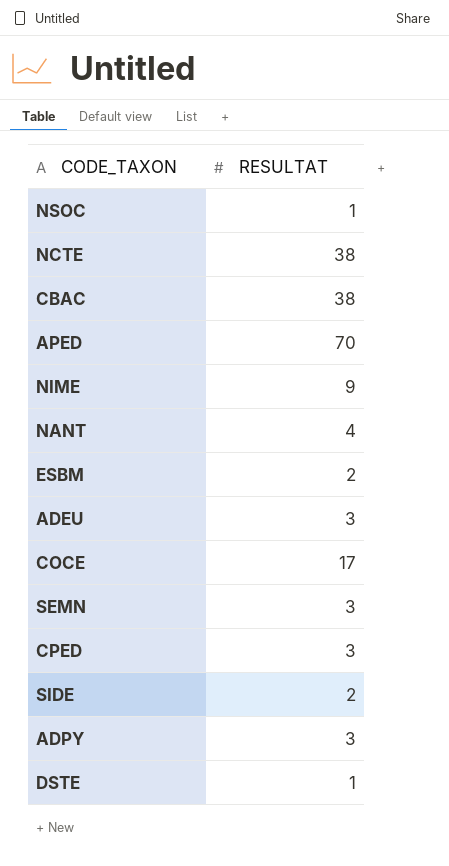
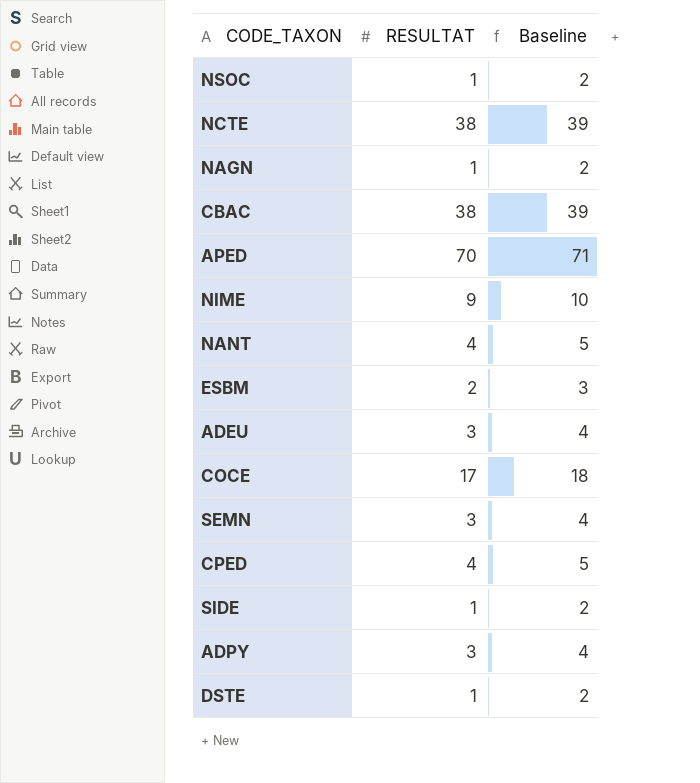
column Baseline | formula: none -> [RESULTAT] + 1
row NAGN: none -> 1 | 2
CPED | RESULTAT: 3 -> 4
SIDE | RESULTAT: 2 -> 1

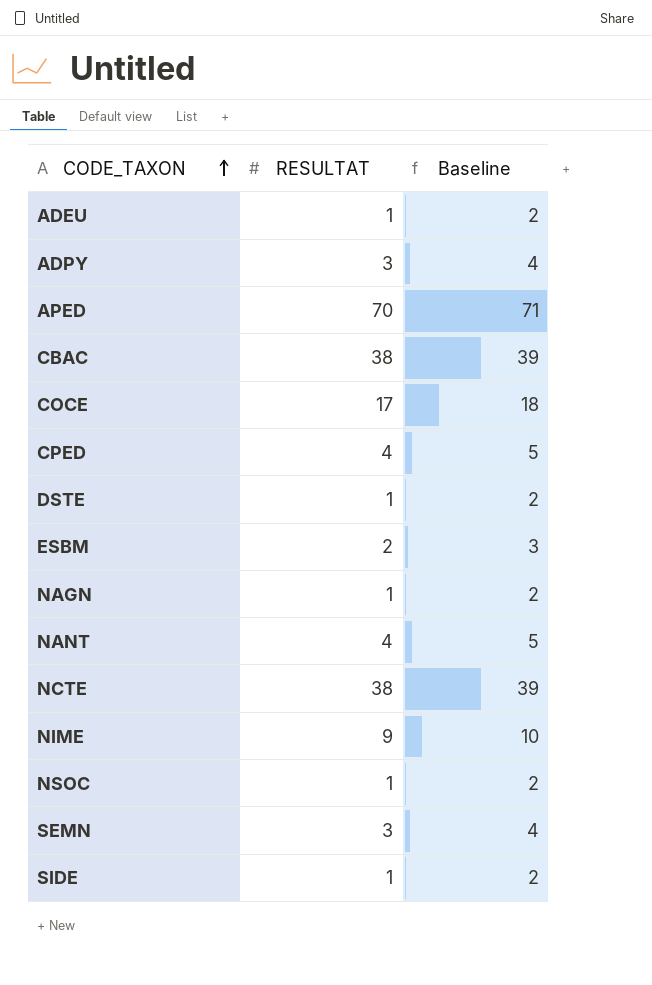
row order: none -> CODE_TAXON ascending
ADEU | RESULTAT: 3 -> 1
ADEU | Baseline: 4 -> 2

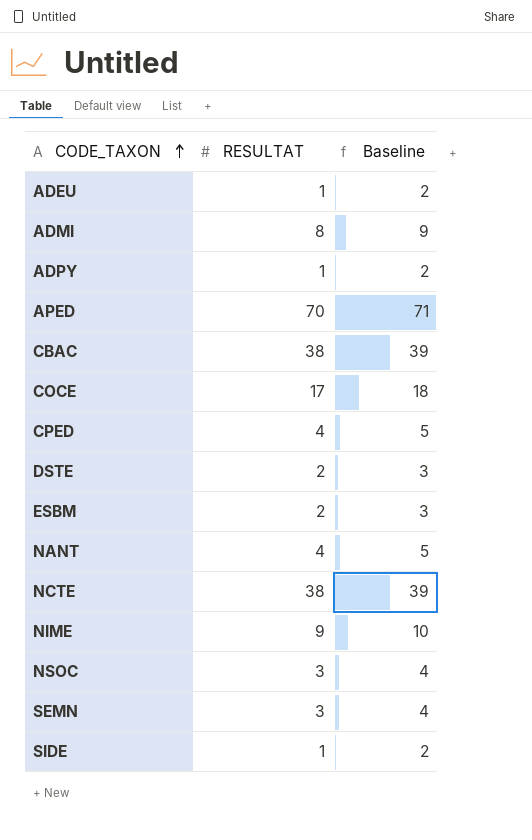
row NAGN: 1 | 2 -> none
row ADMI: none -> 8 | 9
ADPY | RESULTAT: 3 -> 1
ADPY | Baseline: 4 -> 2
DSTE | RESULTAT: 1 -> 2
DSTE | Baseline: 2 -> 3
NSOC | RESULTAT: 1 -> 3
NSOC | Baseline: 2 -> 4

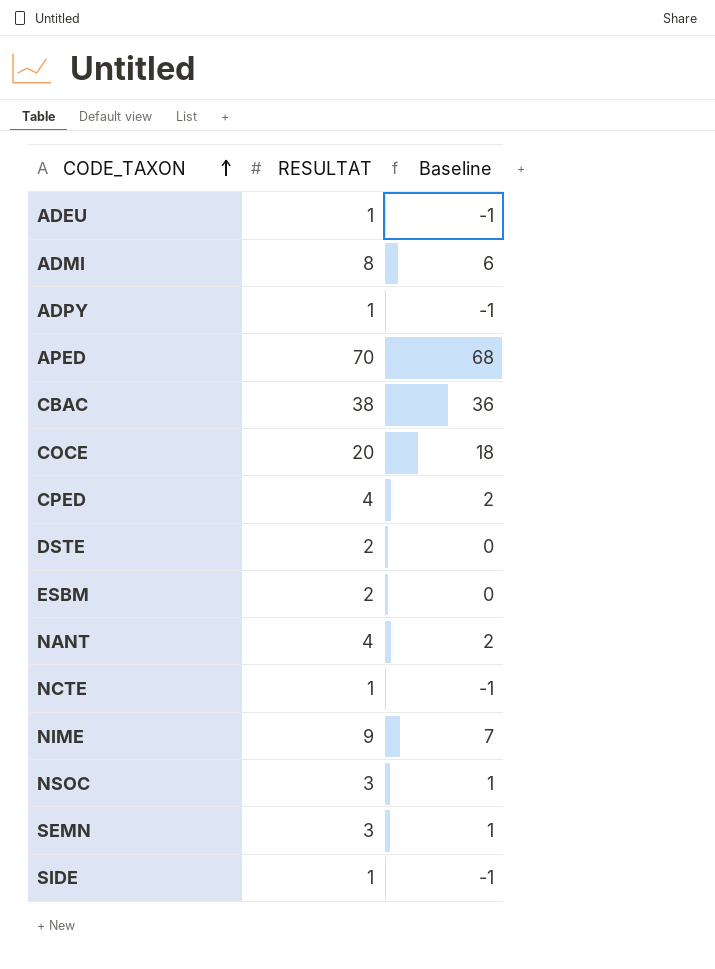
column Baseline | formula: [RESULTAT] + 1 -> [RESULTAT] - 2
COCE | RESULTAT: 17 -> 20
NCTE | RESULTAT: 38 -> 1

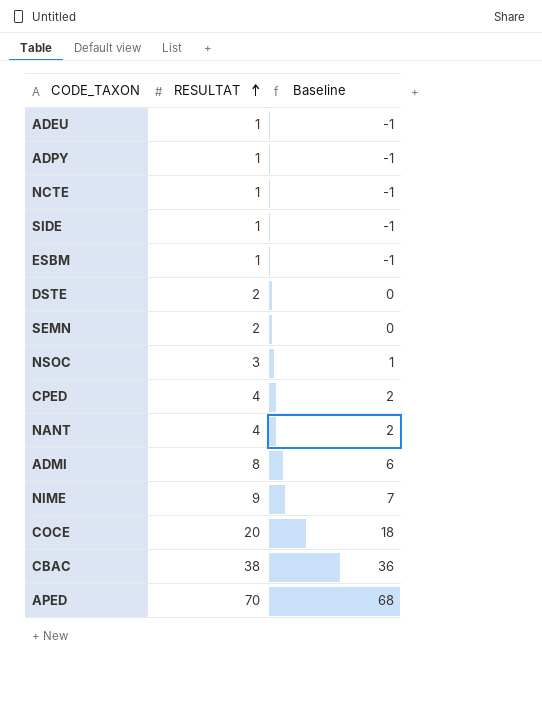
row order: CODE_TAXON ascending -> RESULTAT ascending
ESBM | RESULTAT: 2 -> 1
ESBM | Baseline: 0 -> -1
SEMN | RESULTAT: 3 -> 2
SEMN | Baseline: 1 -> 0

